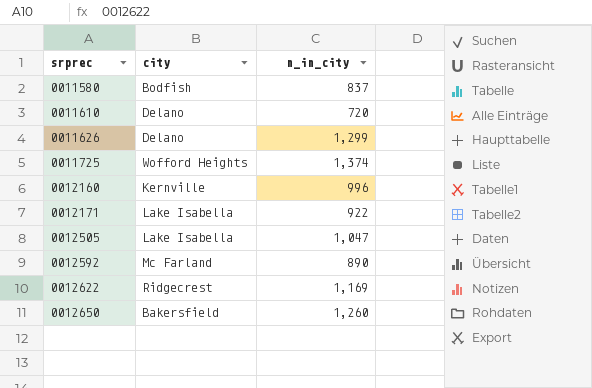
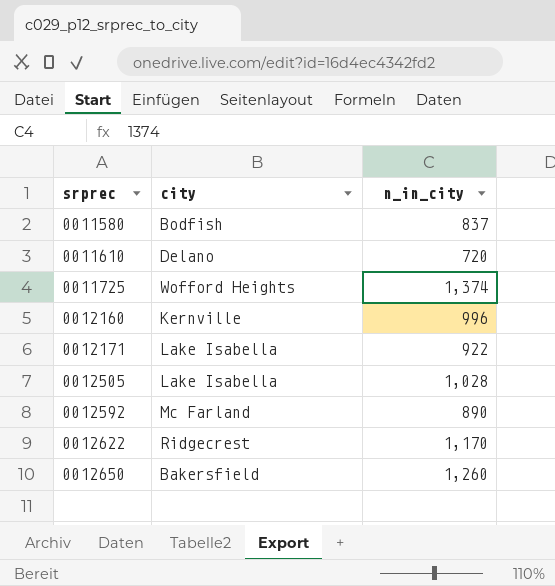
row 0011626: Delano | 1,299 -> none
0012505 | n_in_city: 1,047 -> 1,028
0012622 | n_in_city: 1,169 -> 1,170

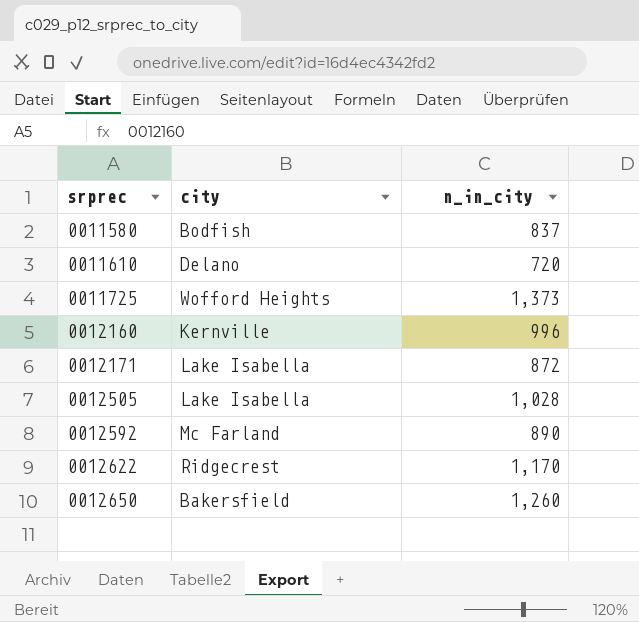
0011725 | n_in_city: 1,374 -> 1,373
0012171 | n_in_city: 922 -> 872

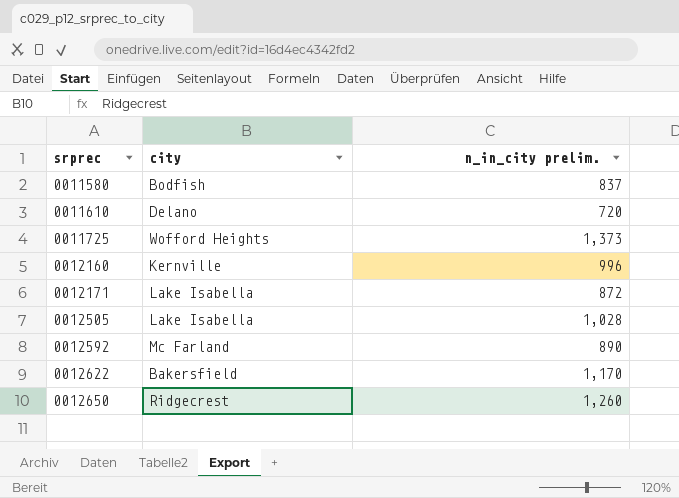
column name: n_in_city -> n_in_city prelim.
0012622 | city: Ridgecrest -> Bakersfield
0012650 | city: Bakersfield -> Ridgecrest

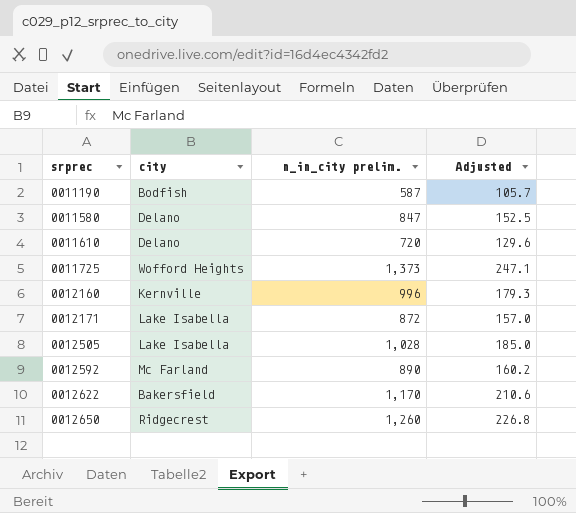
column Adjusted | formula: none -> [n_in_city prelim.] * 0.18
row 0011190: none -> Bodfish | 587 | 105.7
0011580 | city: Bodfish -> Delano
0011580 | n_in_city prelim.: 837 -> 847

